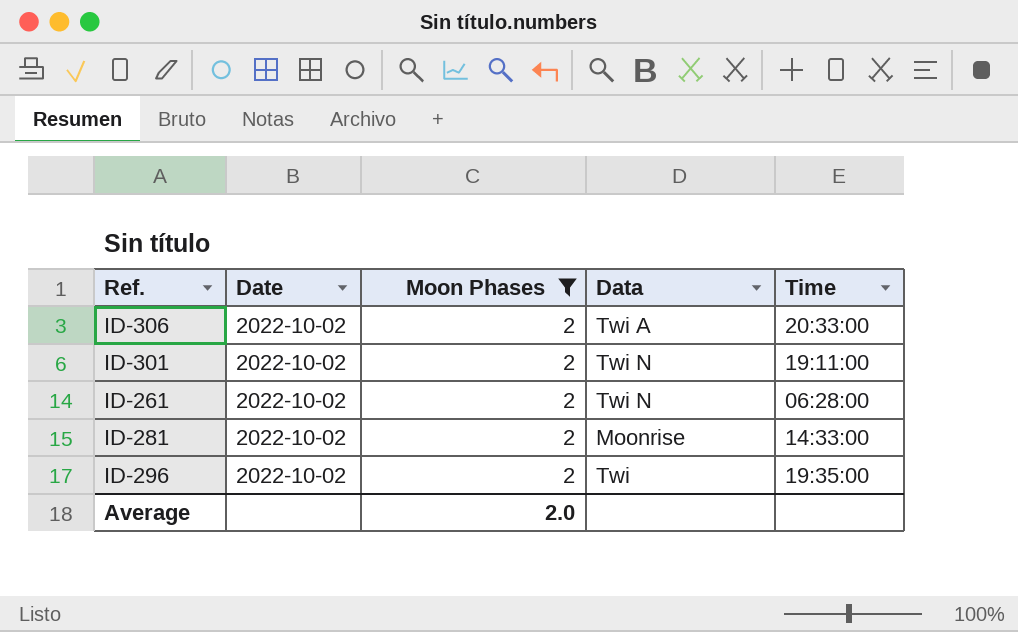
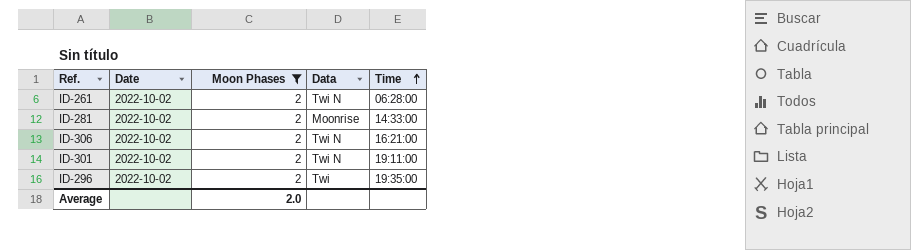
row order: none -> Time ascending
ID-306 | Data: Twi A -> Twi N
ID-306 | Time: 20:33:00 -> 16:21:00

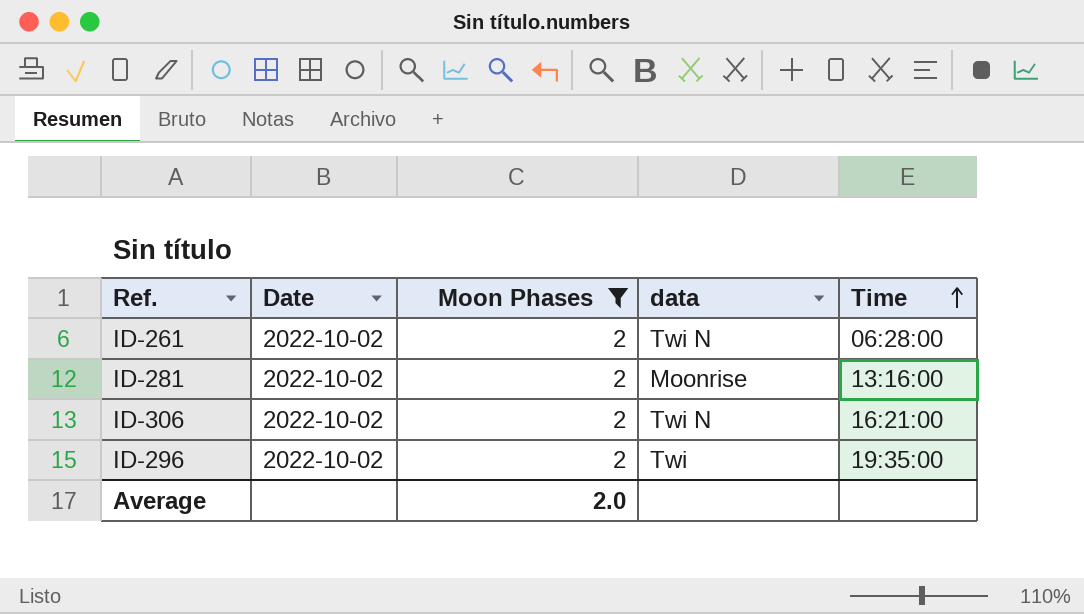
column name: Data -> data
row ID-301: 2022-10-02 | 2 | Twi N | 19:11:00 -> none
ID-281 | Time: 14:33:00 -> 13:16:00

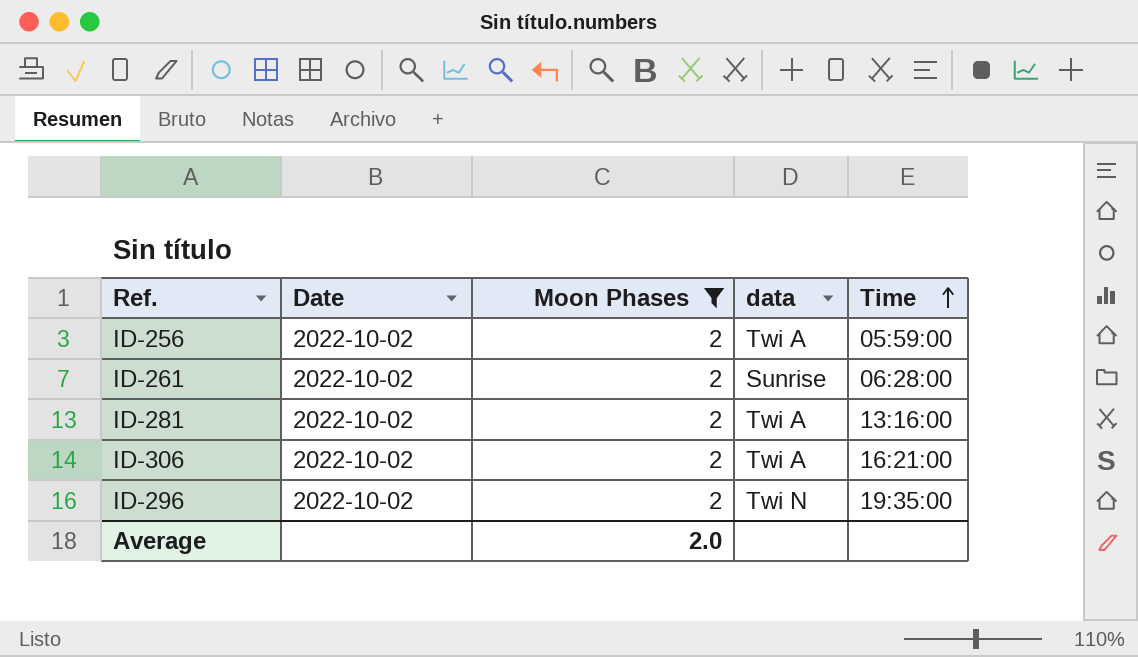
row ID-256: none -> 2022-10-02 | 2 | Twi A | 05:59:00
ID-261 | data: Twi N -> Sunrise
ID-281 | data: Moonrise -> Twi A
ID-306 | data: Twi N -> Twi A
ID-296 | data: Twi -> Twi N

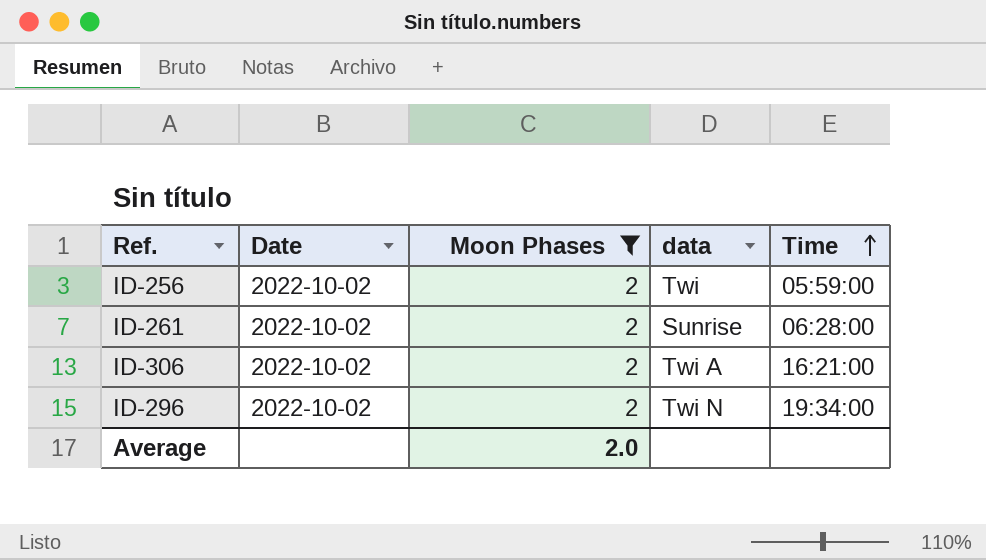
row ID-281: 2022-10-02 | 2 | Twi A | 13:16:00 -> none
ID-256 | data: Twi A -> Twi
ID-296 | Time: 19:35:00 -> 19:34:00

